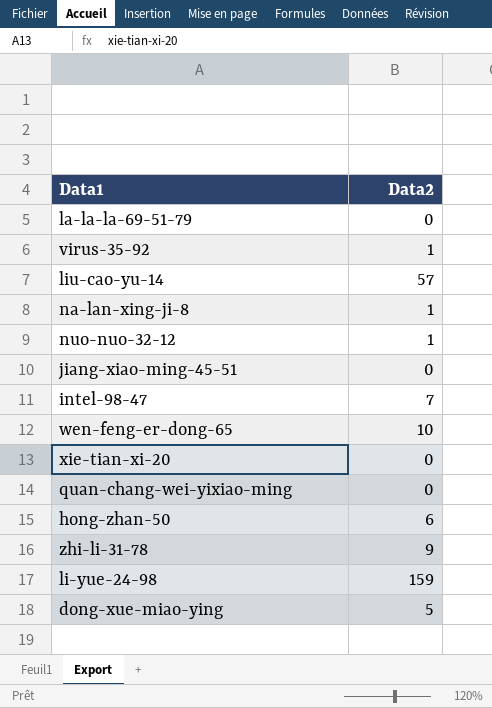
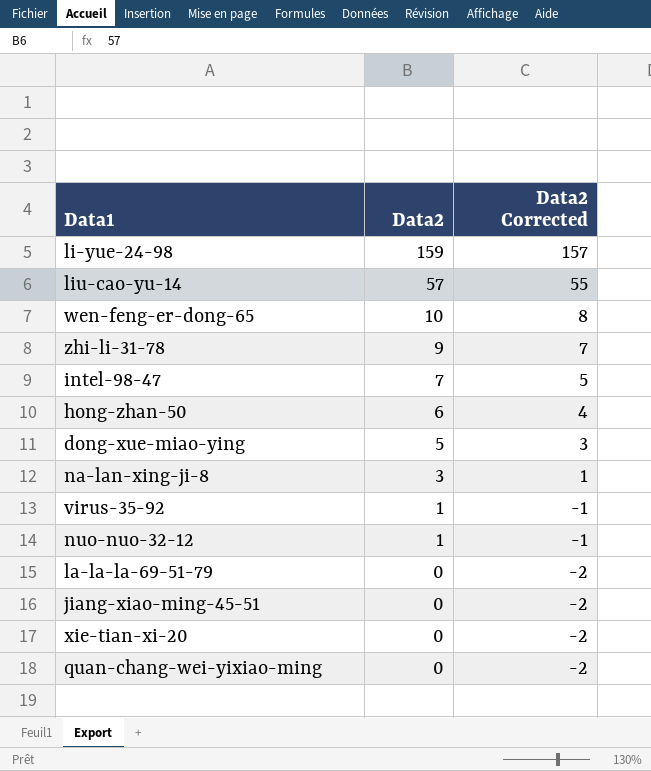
row order: none -> Data2 descending
column Data2 Corrected | formula: none -> [Data2] - 2
na-lan-xing-ji-8 | Data2: 1 -> 3

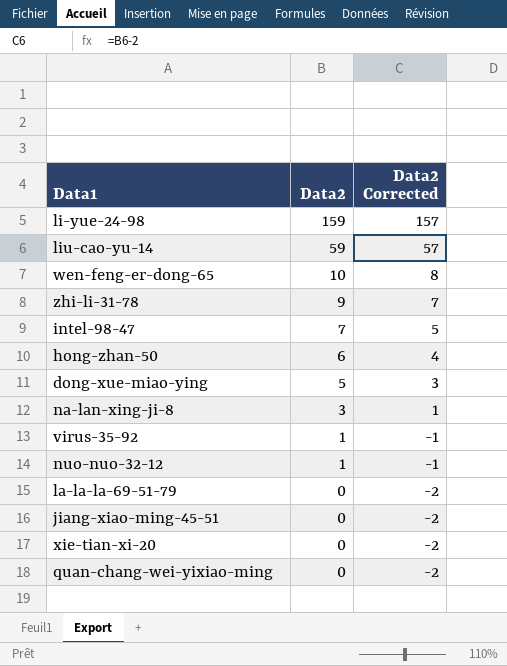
liu-cao-yu-14 | Data2: 57 -> 59
liu-cao-yu-14 | Data2 Corrected: 55 -> 57

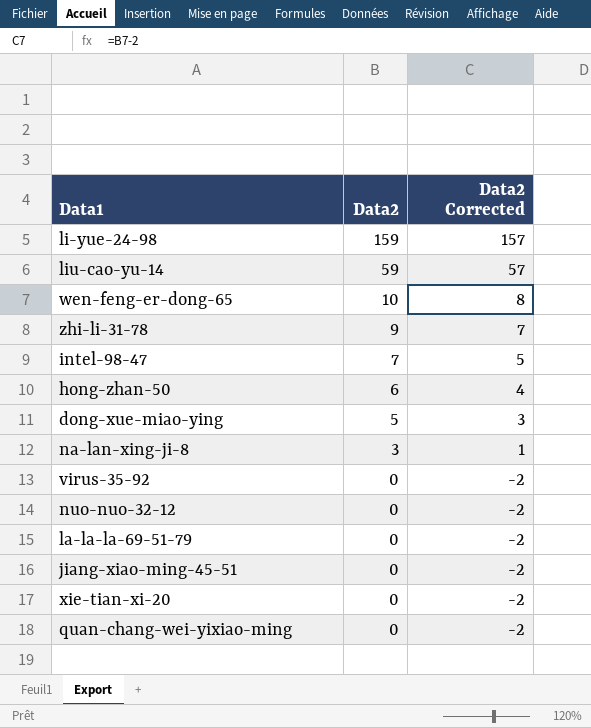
virus-35-92 | Data2: 1 -> 0
virus-35-92 | Data2 Corrected: -1 -> -2
nuo-nuo-32-12 | Data2: 1 -> 0
nuo-nuo-32-12 | Data2 Corrected: -1 -> -2

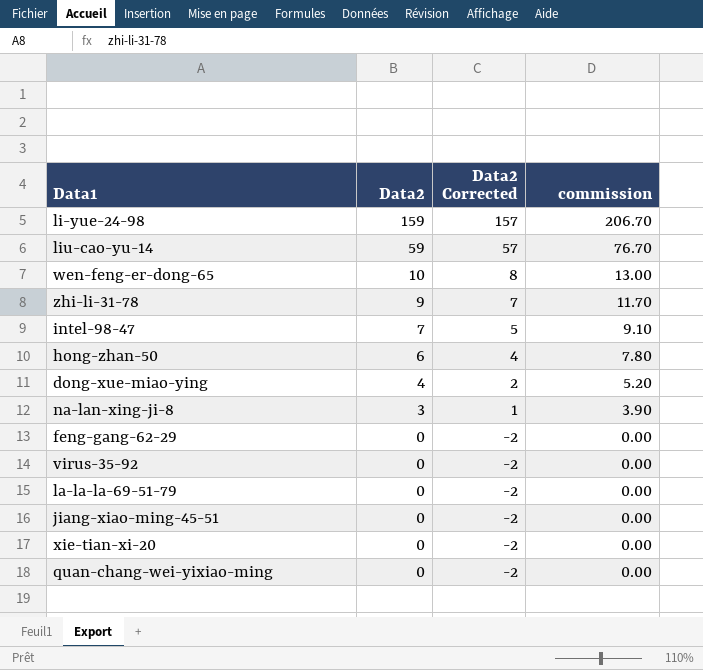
column commission | formula: none -> [Data2] * 1.3
row nuo-nuo-32-12: 0 | -2 -> none
dong-xue-miao-ying | Data2: 5 -> 4
dong-xue-miao-ying | Data2 Corrected: 3 -> 2
row feng-gang-62-29: none -> 0 | -2 | 0.00

